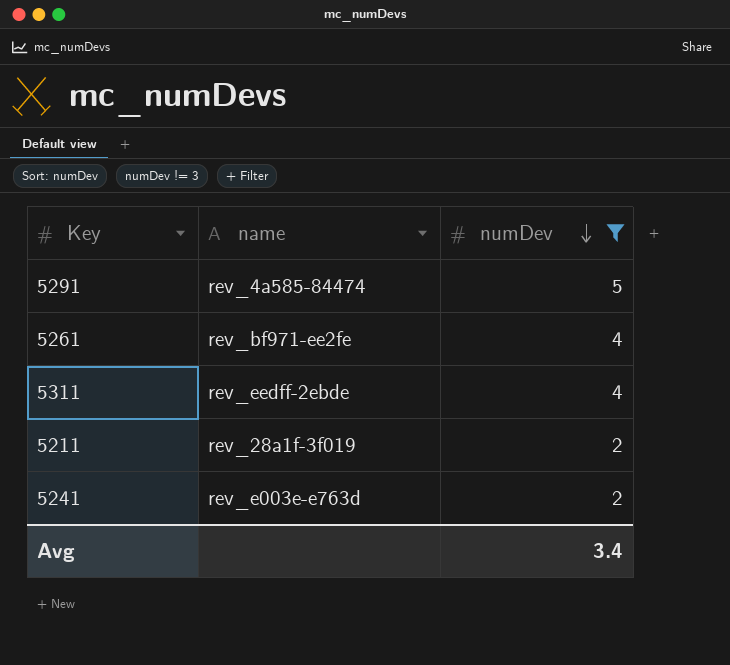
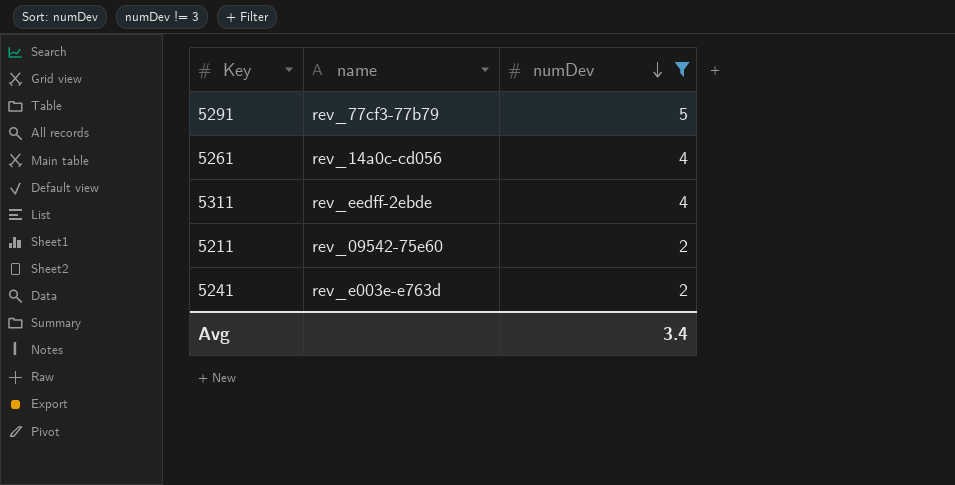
5291 | name: rev_4a585-84474 -> rev_77cf3-77b79
5261 | name: rev_bf971-ee2fe -> rev_14a0c-cd056
5211 | name: rev_28a1f-3f019 -> rev_09542-75e60

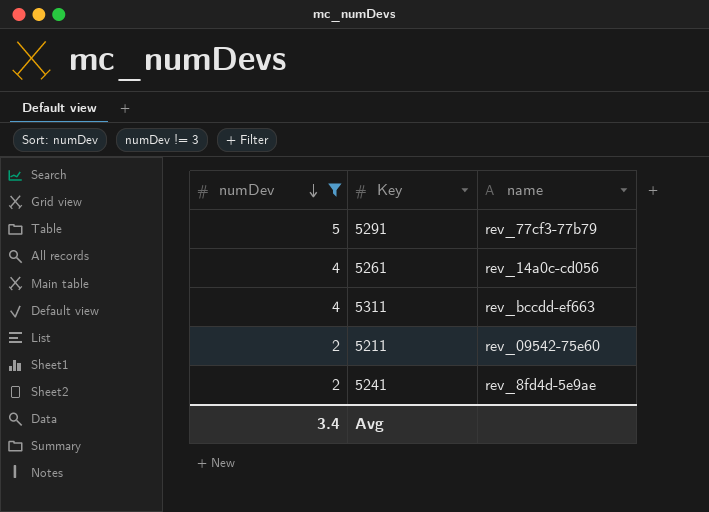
column numDev | position: 3 -> 1
5311 | name: rev_eedff-2ebde -> rev_bccdd-ef663
5241 | name: rev_e003e-e763d -> rev_8fd4d-5e9ae

